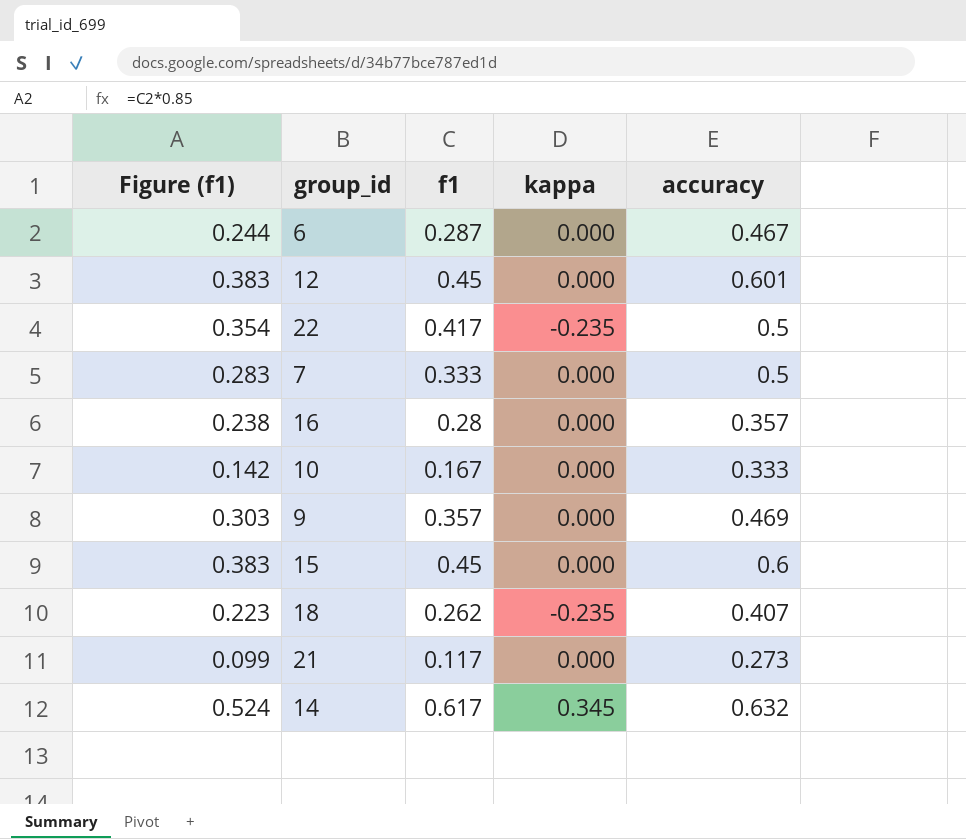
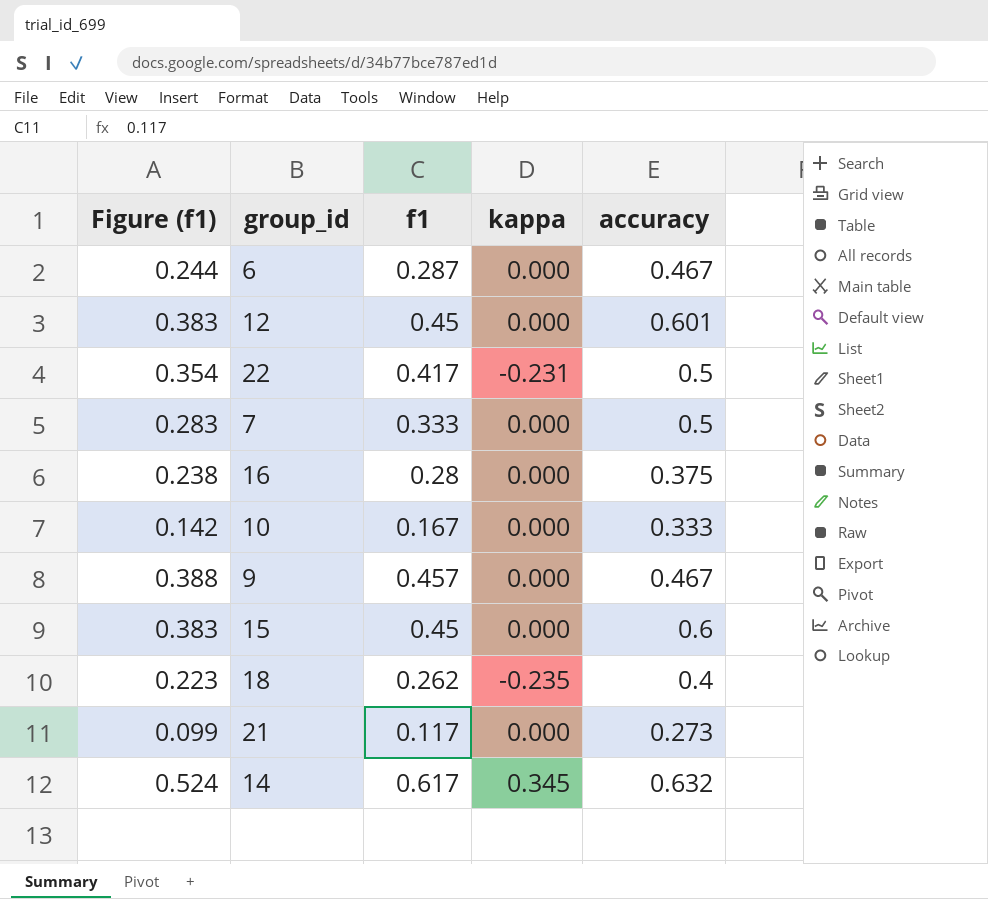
22 | kappa: -0.235 -> -0.231
16 | accuracy: 0.357 -> 0.375
9 | Figure (f1): 0.303 -> 0.388
9 | f1: 0.357 -> 0.457
9 | accuracy: 0.469 -> 0.467
18 | accuracy: 0.407 -> 0.4

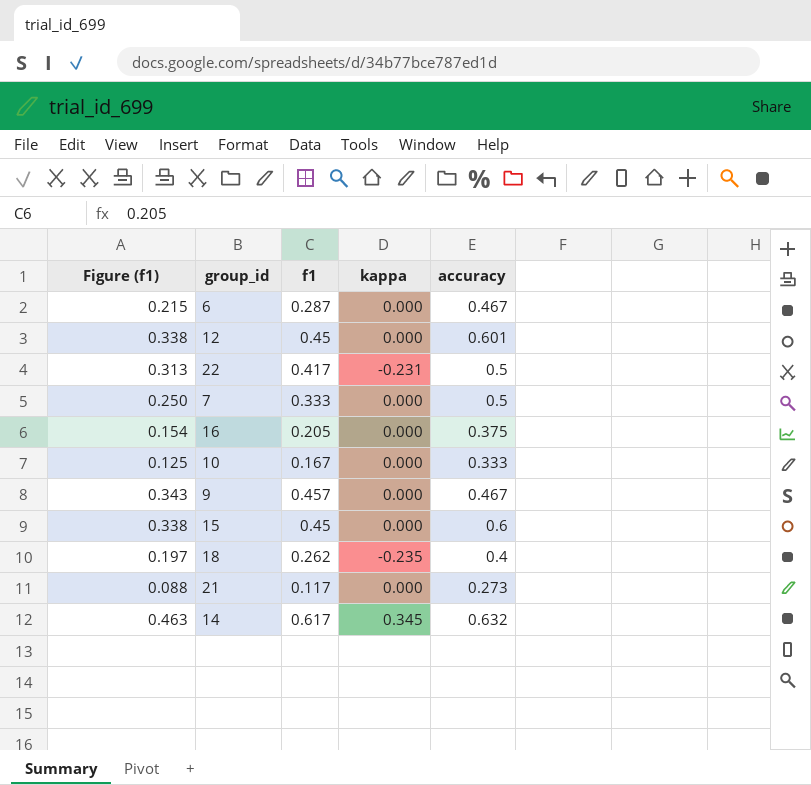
column Figure (f1) | formula: [f1] * 0.85 -> [f1] * 0.75
16 | f1: 0.28 -> 0.205

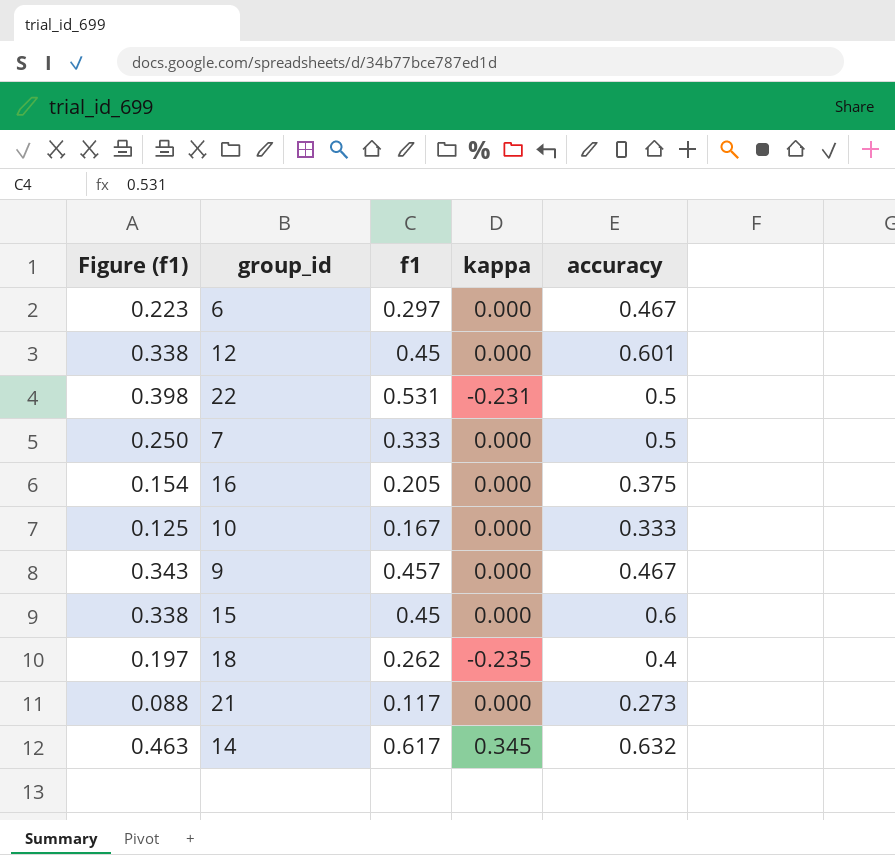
6 | Figure (f1): 0.215 -> 0.223
6 | f1: 0.287 -> 0.297
22 | Figure (f1): 0.313 -> 0.398
22 | f1: 0.417 -> 0.531

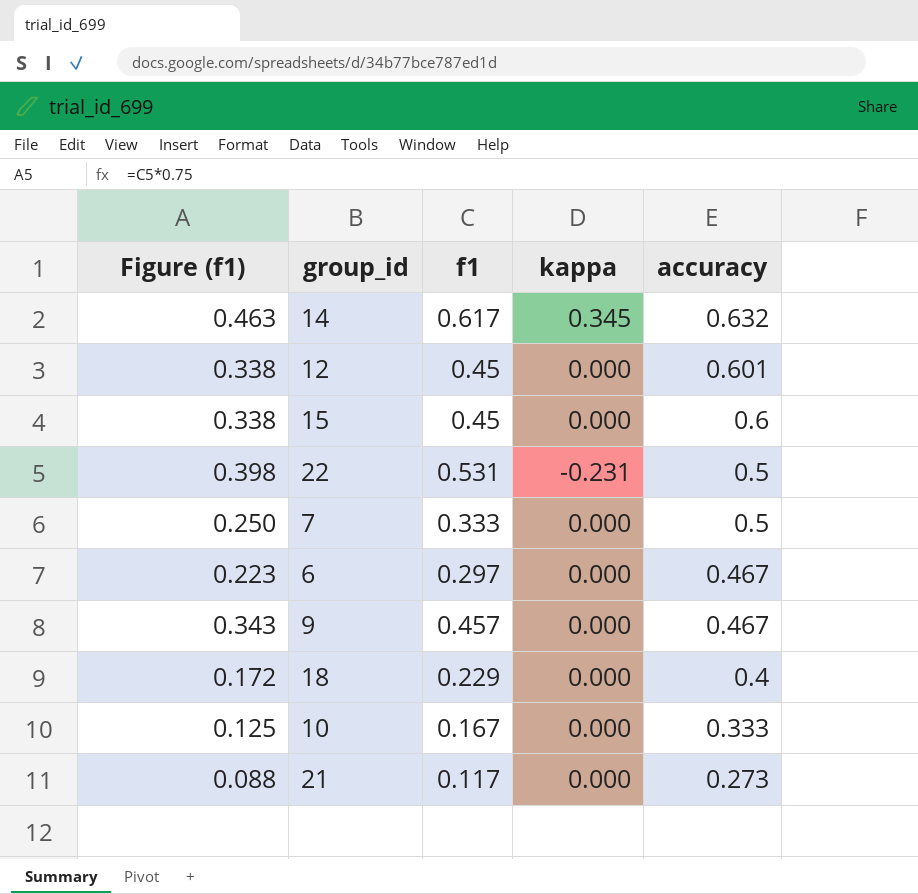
row order: none -> accuracy descending
row 16: 0.154 | 0.205 | 0.000 | 0.375 -> none
18 | Figure (f1): 0.197 -> 0.172
18 | f1: 0.262 -> 0.229
18 | kappa: -0.235 -> 0.000

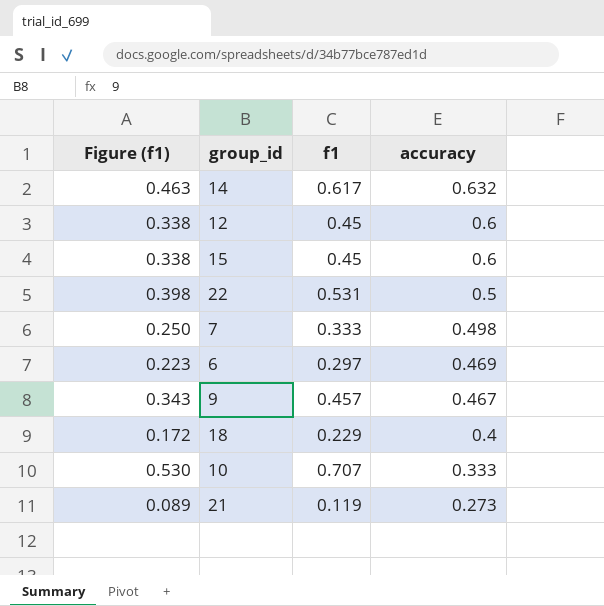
column kappa | position: 4 -> none
12 | accuracy: 0.601 -> 0.6
7 | accuracy: 0.5 -> 0.498
6 | accuracy: 0.467 -> 0.469
10 | Figure (f1): 0.125 -> 0.530
10 | f1: 0.167 -> 0.707
21 | Figure (f1): 0.088 -> 0.089
21 | f1: 0.117 -> 0.119

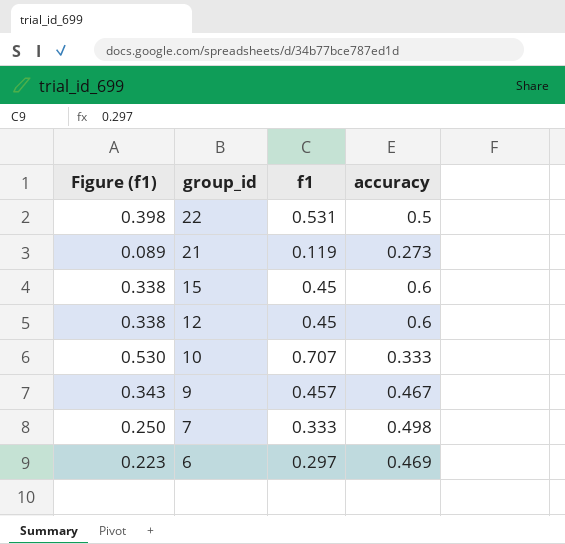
row order: accuracy descending -> group_id descending
row 14: 0.463 | 0.617 | 0.632 -> none
row 18: 0.172 | 0.229 | 0.4 -> none

